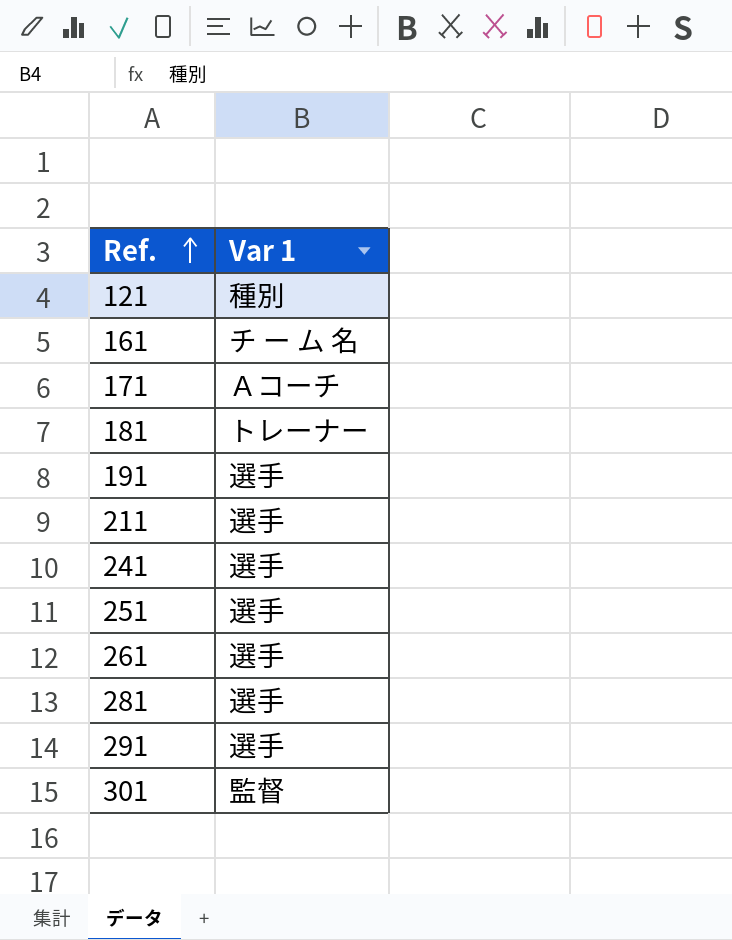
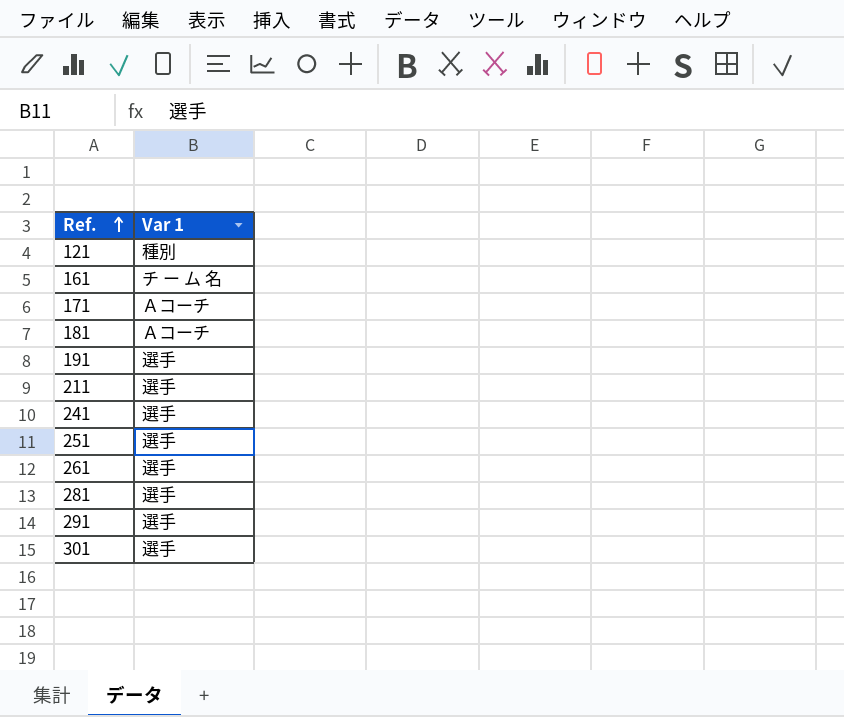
181 | Var 1: トレーナー -> Ａコーチ
301 | Var 1: 監督 -> 選手

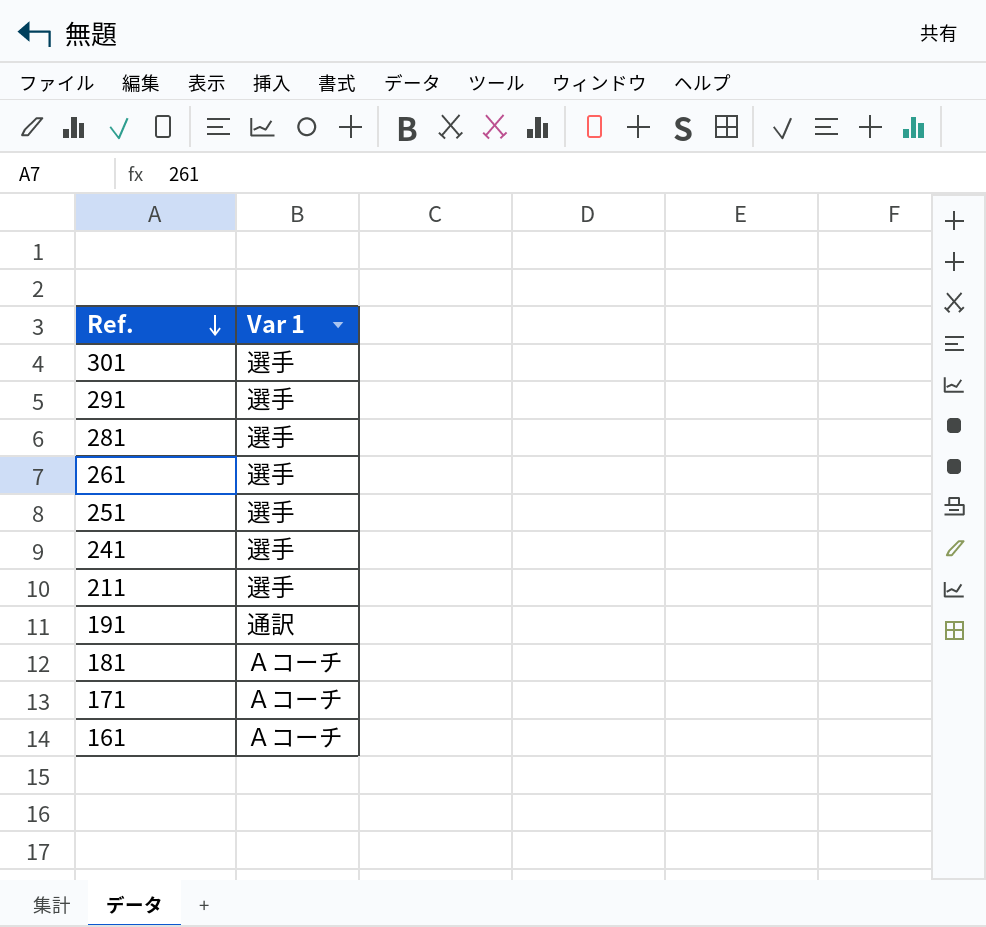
row order: Ref. ascending -> Ref. descending
row 121: 種別 -> none
191 | Var 1: 選手 -> 通訳
161 | Var 1: チ ー ム 名 -> Ａコーチ

